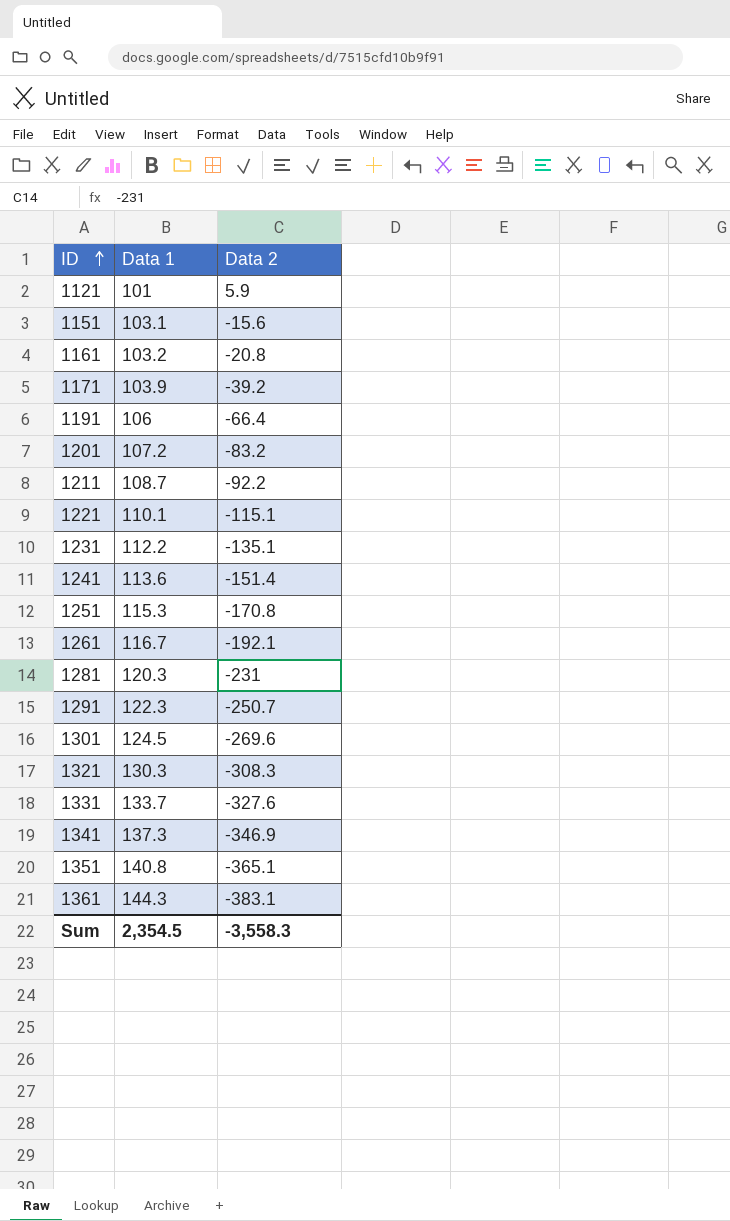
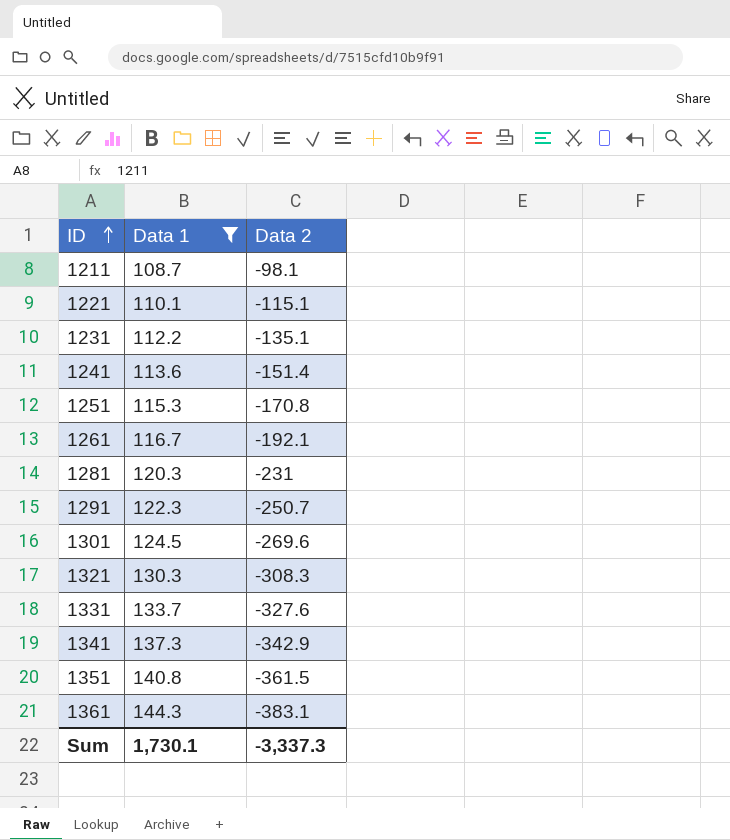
filter: none -> Data 1 >= 108.7
1211 | Data 2: -92.2 -> -98.1
1341 | Data 2: -346.9 -> -342.9
1351 | Data 2: -365.1 -> -361.5
Sum | Data 1: 2,354.5 -> 1,730.1
Sum | Data 2: -3,558.3 -> -3,337.3

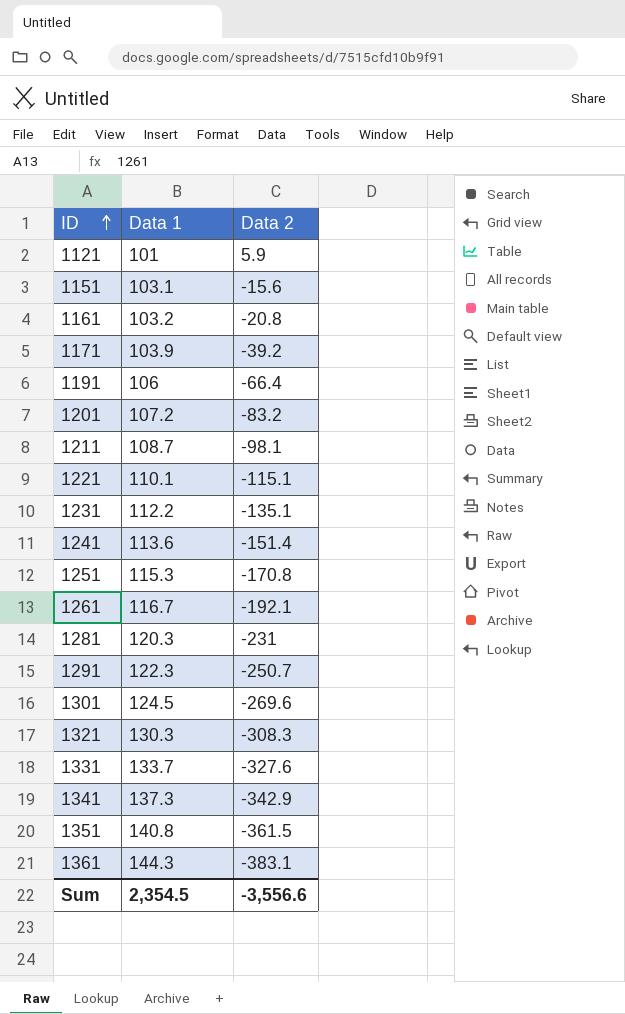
filter: Data 1 >= 108.7 -> none
Sum | Data 1: 1,730.1 -> 2,354.5
Sum | Data 2: -3,337.3 -> -3,556.6

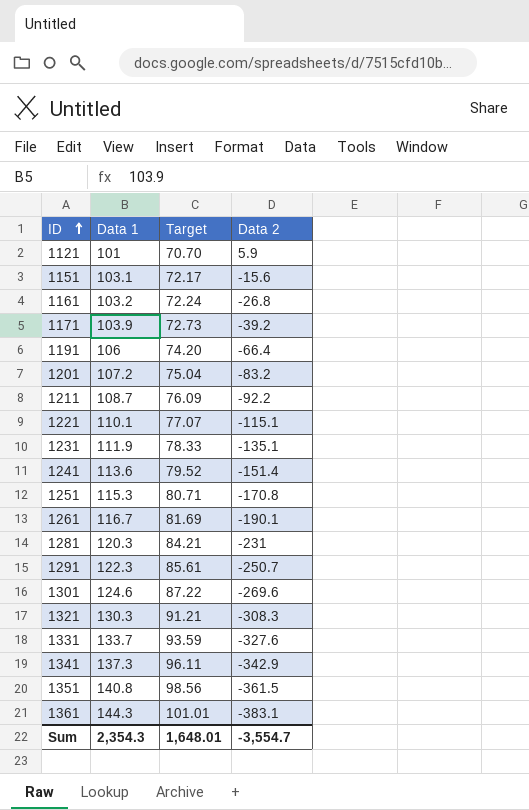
column Target | formula: none -> [Data 1] * 0.7
1161 | Data 2: -20.8 -> -26.8
1211 | Data 2: -98.1 -> -92.2
1231 | Data 1: 112.2 -> 111.9
1261 | Data 2: -192.1 -> -190.1
1301 | Data 1: 124.5 -> 124.6
Sum | Data 1: 2,354.5 -> 2,354.3
Sum | Data 2: -3,556.6 -> -3,554.7

